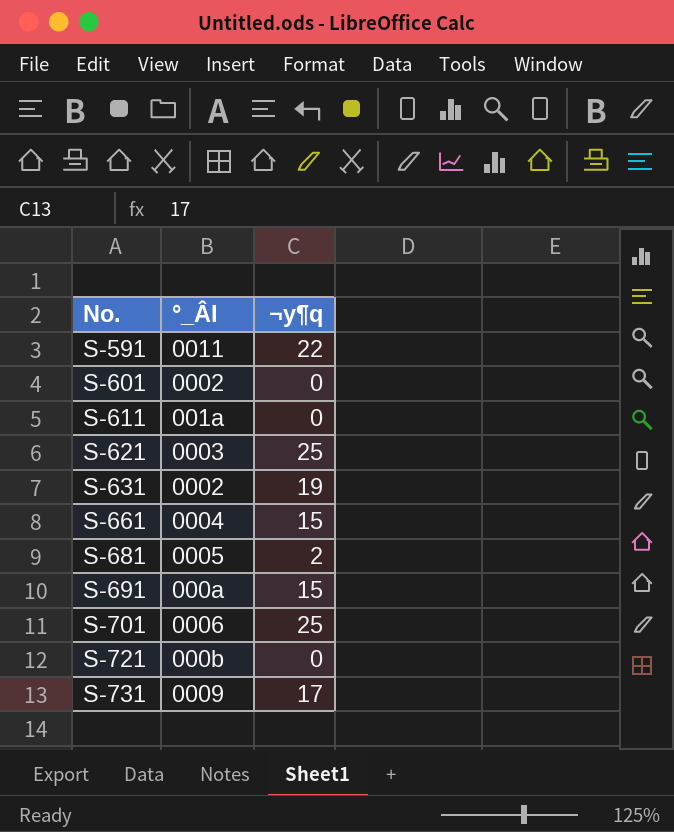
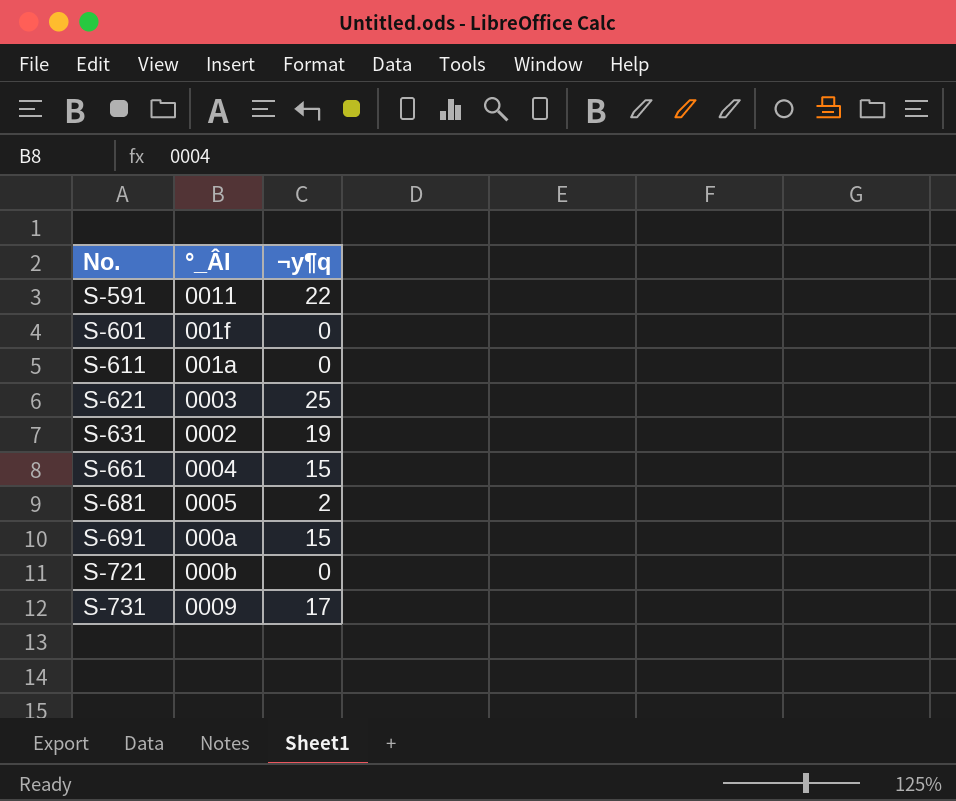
row S-701: 0006 | 25 -> none
S-601 | °_ÂI: 0002 -> 001f

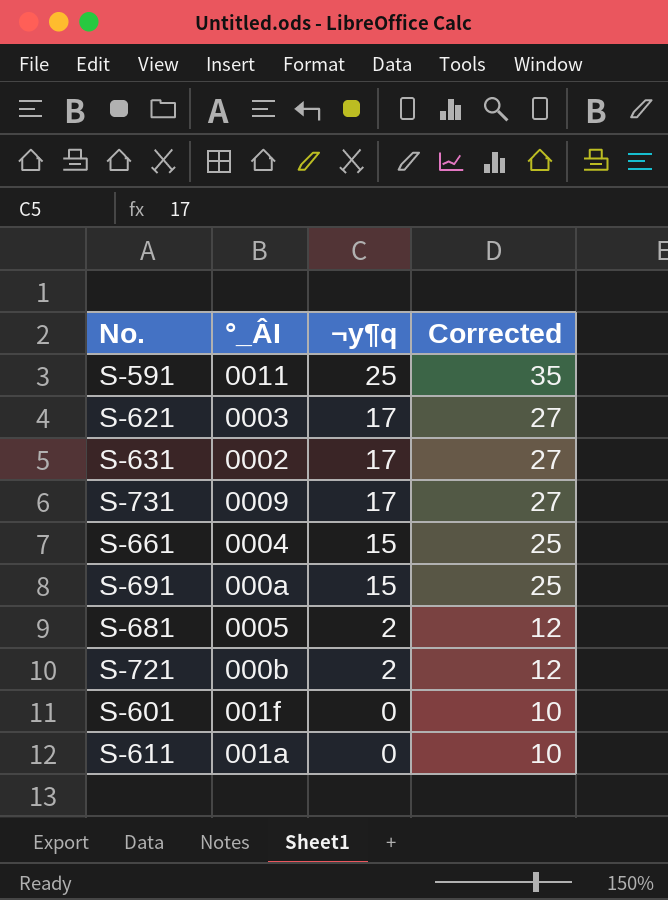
row order: No. ascending -> ¬y¶q descending
column Corrected | formula: none -> [¬y¶q] + 10
S-591 | ¬y¶q: 22 -> 25
S-621 | ¬y¶q: 25 -> 17
S-631 | ¬y¶q: 19 -> 17
S-721 | ¬y¶q: 0 -> 2

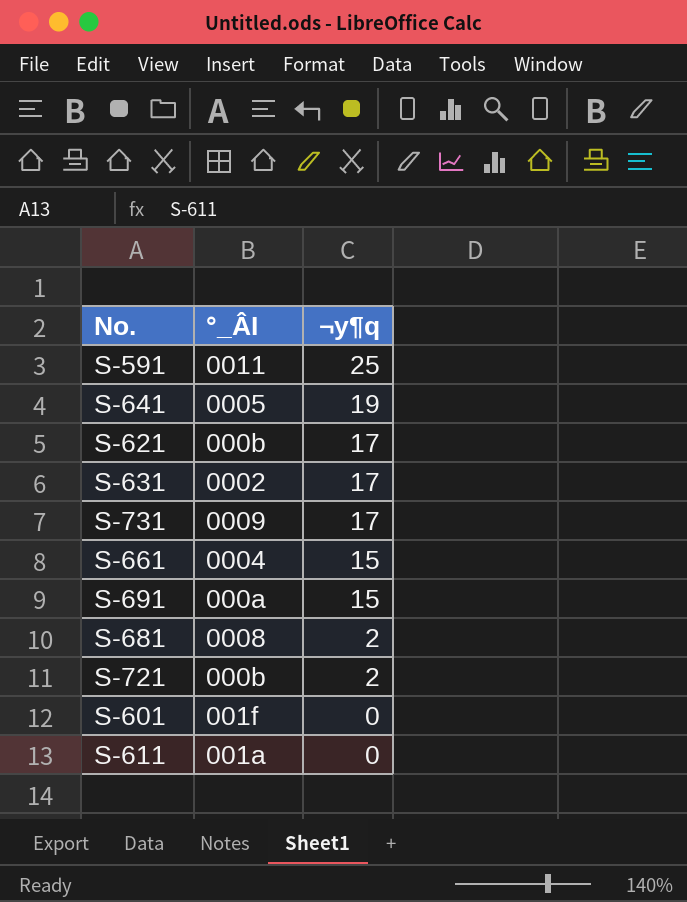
column Corrected | formula: [¬y¶q] + 10 -> none
row S-641: none -> 0005 | 19
S-621 | °_ÂI: 0003 -> 000b
S-681 | °_ÂI: 0005 -> 0008

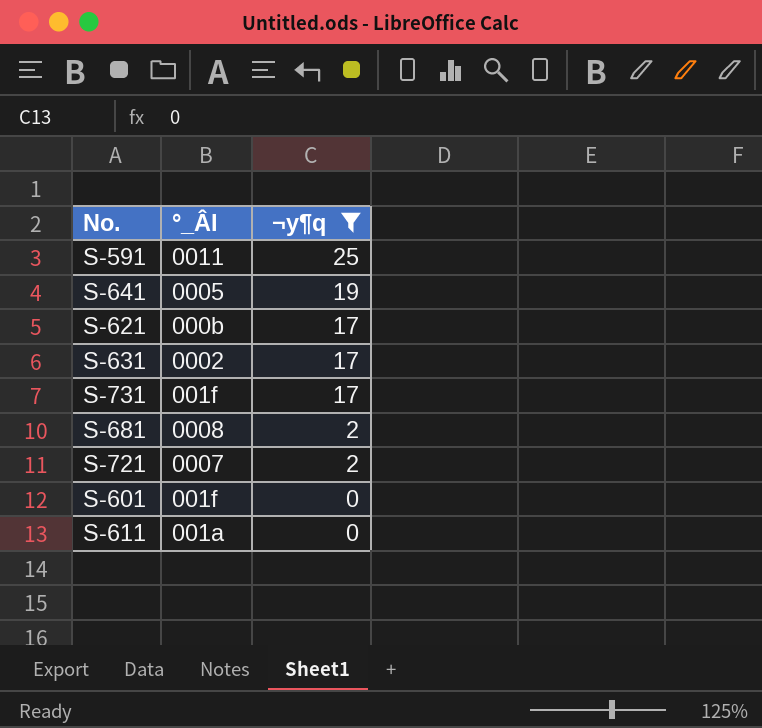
filter: none -> ¬y¶q != 15
S-731 | °_ÂI: 0009 -> 001f
S-721 | °_ÂI: 000b -> 0007

